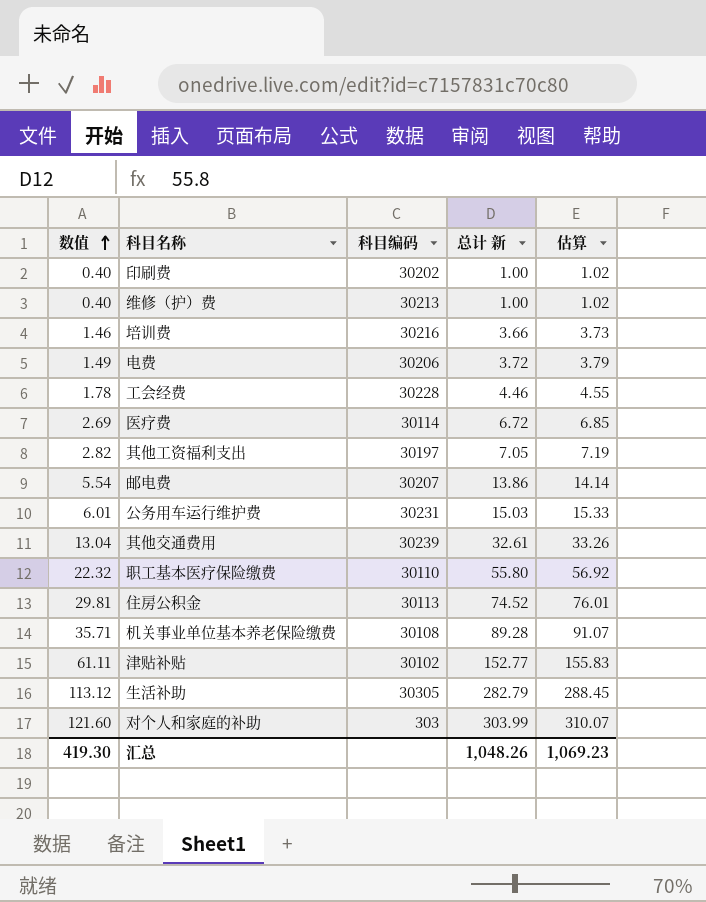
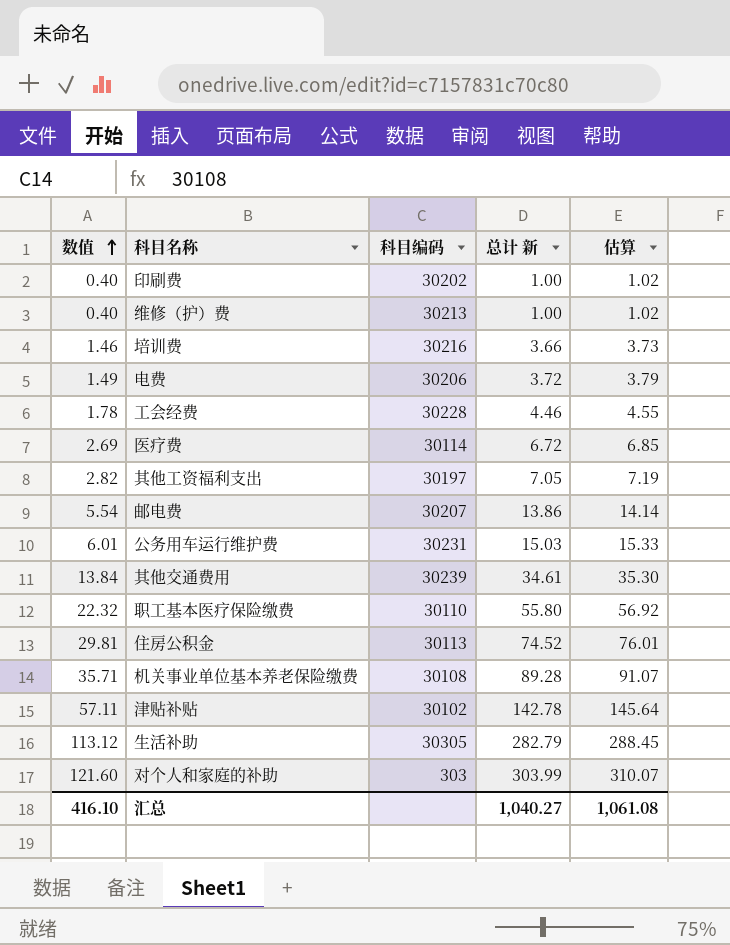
其他交通费用 | 数值: 13.04 -> 13.84
其他交通费用 | 总计 新: 32.61 -> 34.61
其他交通费用 | 估算: 33.26 -> 35.30
津贴补贴 | 数值: 61.11 -> 57.11
津贴补贴 | 总计 新: 152.77 -> 142.78
津贴补贴 | 估算: 155.83 -> 145.64
汇总 | 数值: 419.30 -> 416.10
汇总 | 总计 新: 1,048.26 -> 1,040.27
汇总 | 估算: 1,069.23 -> 1,061.08

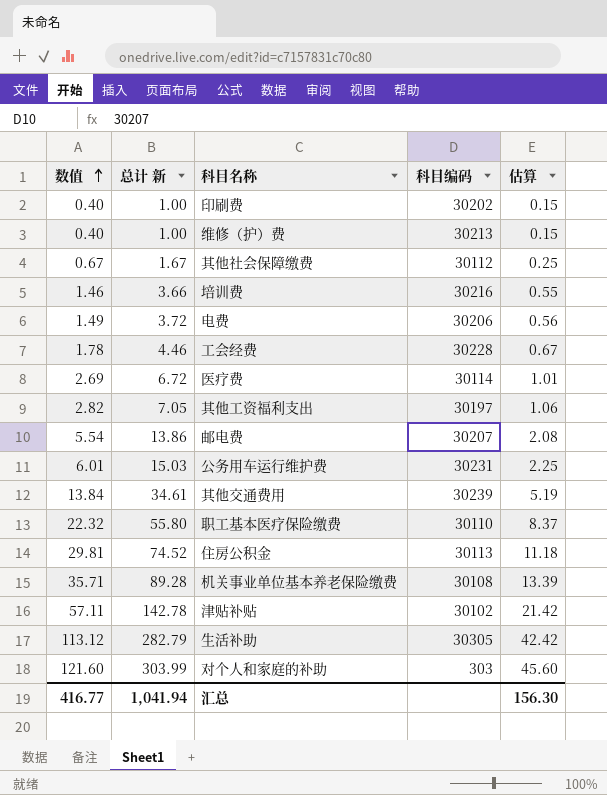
column 总计 新 | position: 4 -> 2
column 估算 | formula: [总计 新] * 1.02 -> [总计 新] * 0.15
row 其他社会保障缴费: none -> 0.67 | 1.67 | 30112 | 0.25
汇总 | 数值: 416.10 -> 416.77
汇总 | 总计 新: 1,040.27 -> 1,041.94
汇总 | 估算: 1,061.08 -> 156.30

